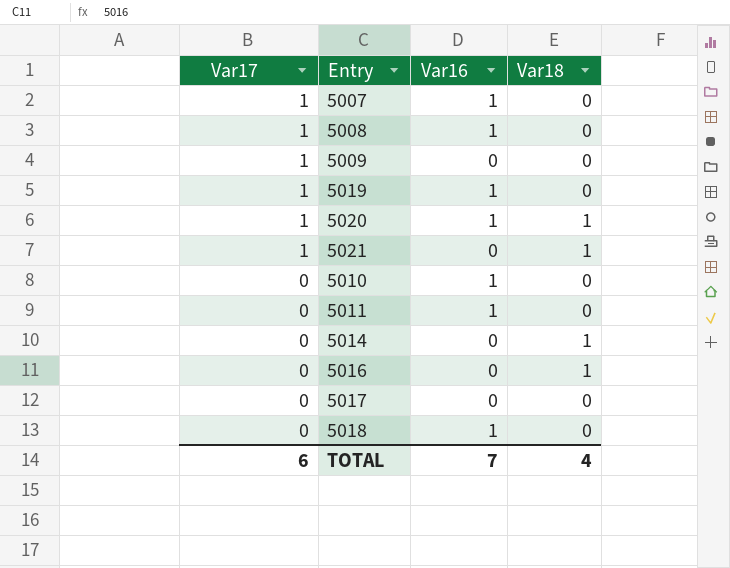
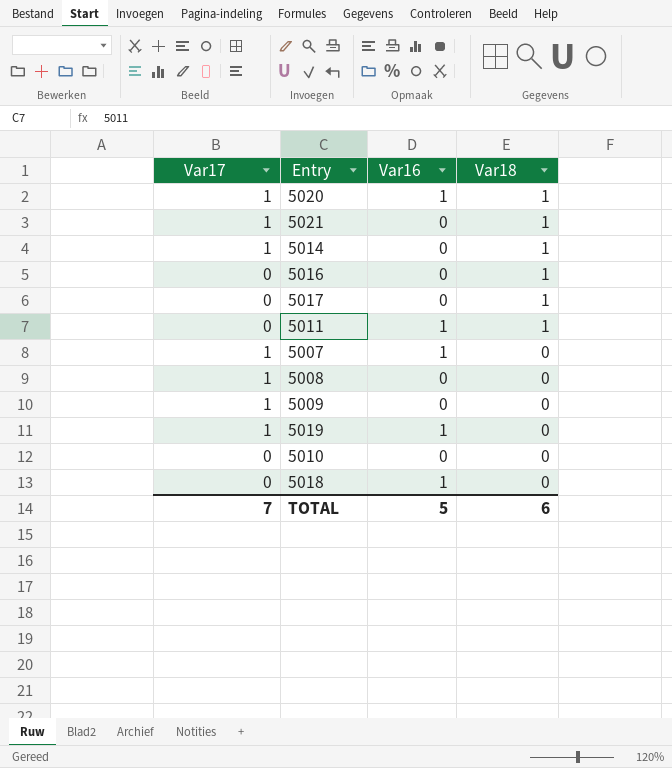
row order: Var17 descending -> Var18 descending
5014 | Var17: 0 -> 1
5017 | Var18: 0 -> 1
5011 | Var18: 0 -> 1
5008 | Var16: 1 -> 0
5010 | Var16: 1 -> 0
TOTAL | Var17: 6 -> 7
TOTAL | Var16: 7 -> 5
TOTAL | Var18: 4 -> 6

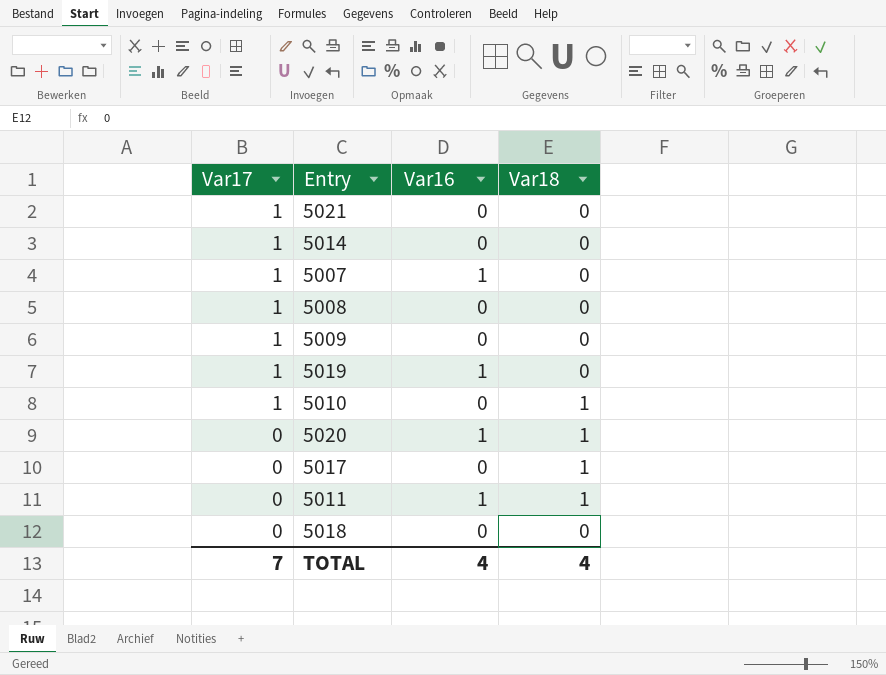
row order: Var18 descending -> Var17 descending
row 5016: 0 | 0 | 1 -> none
5021 | Var18: 1 -> 0
5014 | Var18: 1 -> 0
5010 | Var17: 0 -> 1
5010 | Var18: 0 -> 1
5020 | Var17: 1 -> 0
5018 | Var16: 1 -> 0
TOTAL | Var16: 5 -> 4
TOTAL | Var18: 6 -> 4

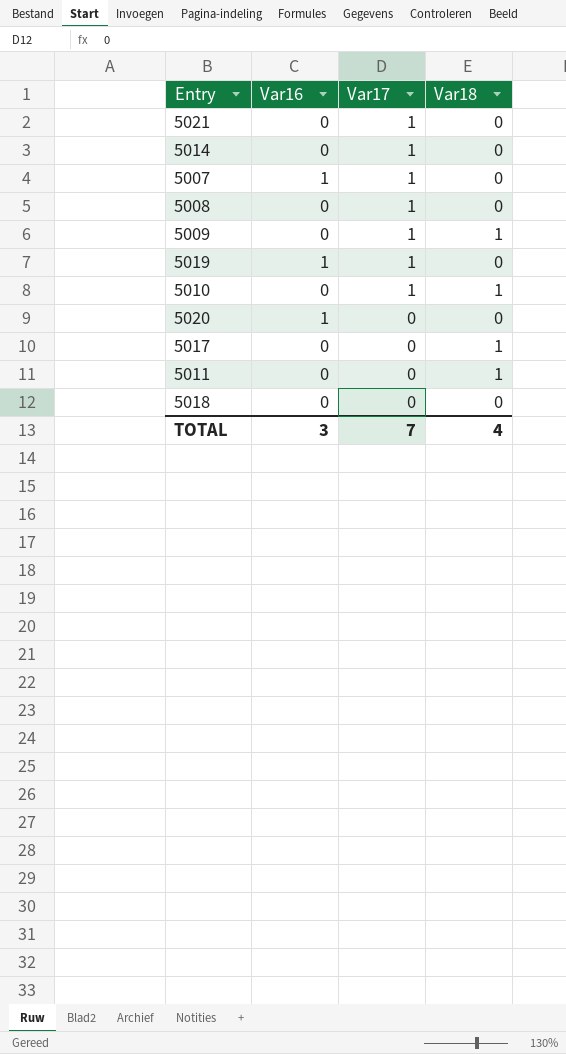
column Var17 | position: 1 -> 3
5009 | Var18: 0 -> 1
5020 | Var18: 1 -> 0
5011 | Var16: 1 -> 0
TOTAL | Var16: 4 -> 3

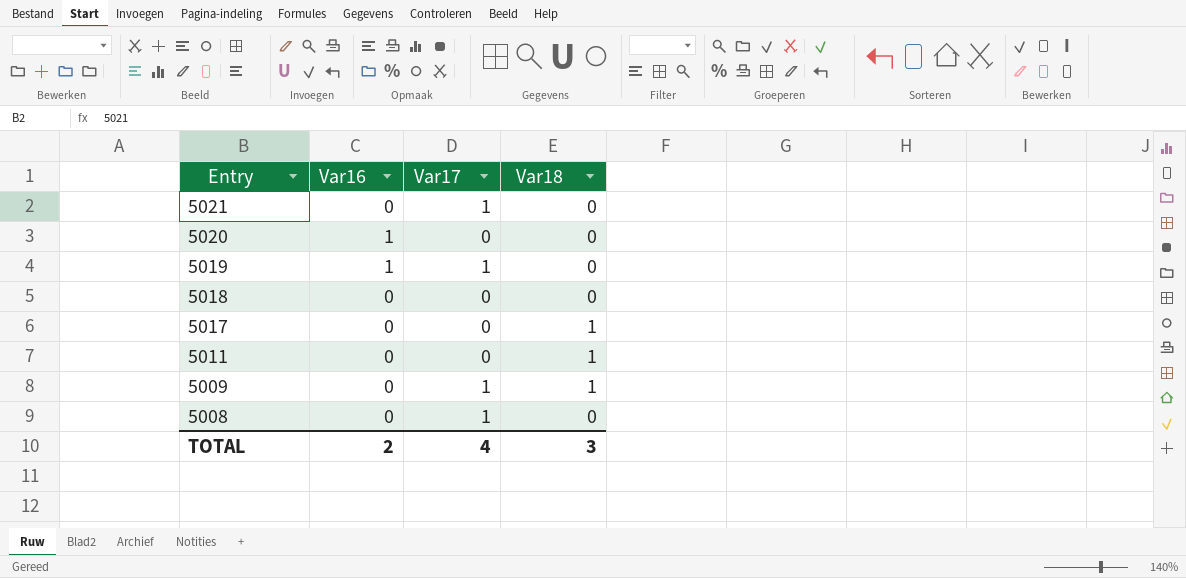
row order: Var17 descending -> Entry descending
row 5014: 0 | 1 | 0 -> none
row 5007: 1 | 1 | 0 -> none
row 5010: 0 | 1 | 1 -> none
TOTAL | Var16: 3 -> 2
TOTAL | Var17: 7 -> 4
TOTAL | Var18: 4 -> 3

